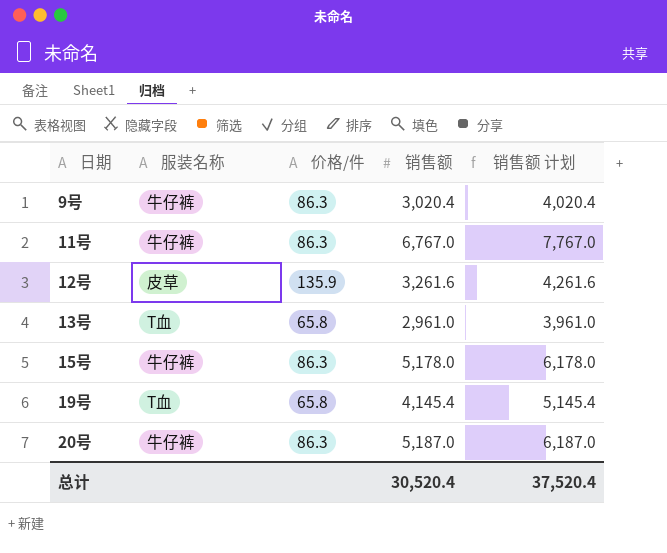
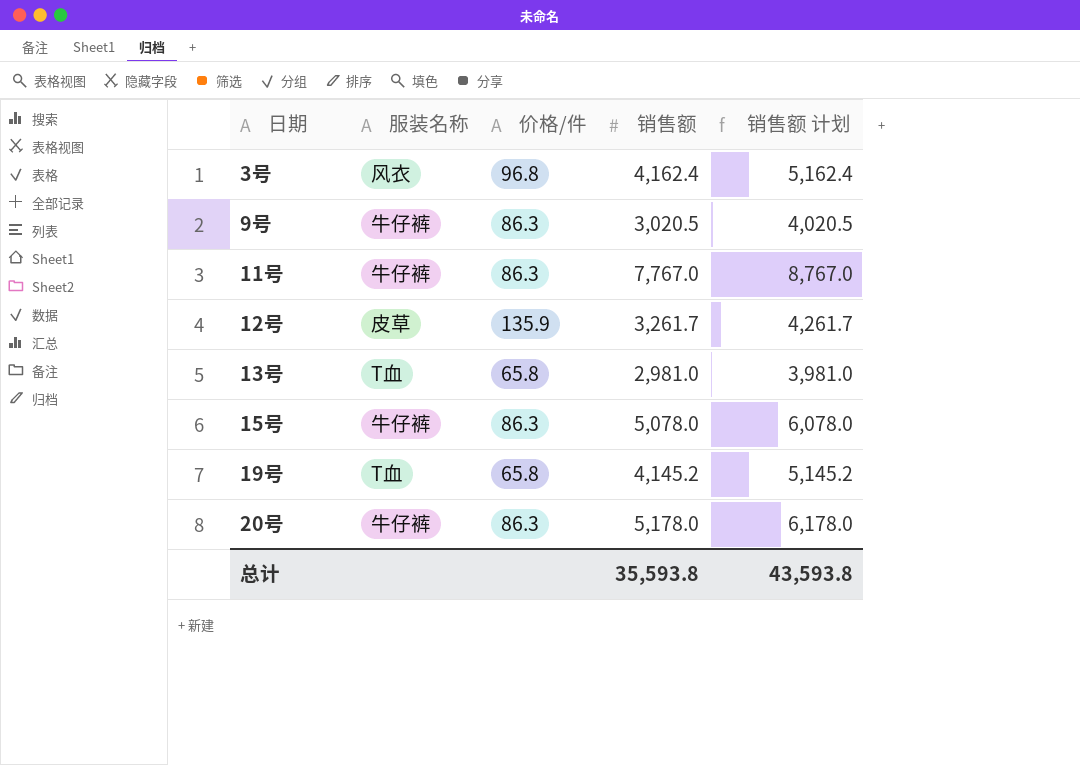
row 3号: none -> 风衣 | 96.8 | 4,162.4 | 5,162.4
9号 | 销售额: 3,020.4 -> 3,020.5
9号 | 销售额 计划: 4,020.4 -> 4,020.5
11号 | 销售额: 6,767.0 -> 7,767.0
11号 | 销售额 计划: 7,767.0 -> 8,767.0
12号 | 销售额: 3,261.6 -> 3,261.7
12号 | 销售额 计划: 4,261.6 -> 4,261.7
13号 | 销售额: 2,961.0 -> 2,981.0
13号 | 销售额 计划: 3,961.0 -> 3,981.0
15号 | 销售额: 5,178.0 -> 5,078.0
15号 | 销售额 计划: 6,178.0 -> 6,078.0
19号 | 销售额: 4,145.4 -> 4,145.2
19号 | 销售额 计划: 5,145.4 -> 5,145.2
20号 | 销售额: 5,187.0 -> 5,178.0
20号 | 销售额 计划: 6,187.0 -> 6,178.0
总计 | 销售额: 30,520.4 -> 35,593.8
总计 | 销售额 计划: 37,520.4 -> 43,593.8

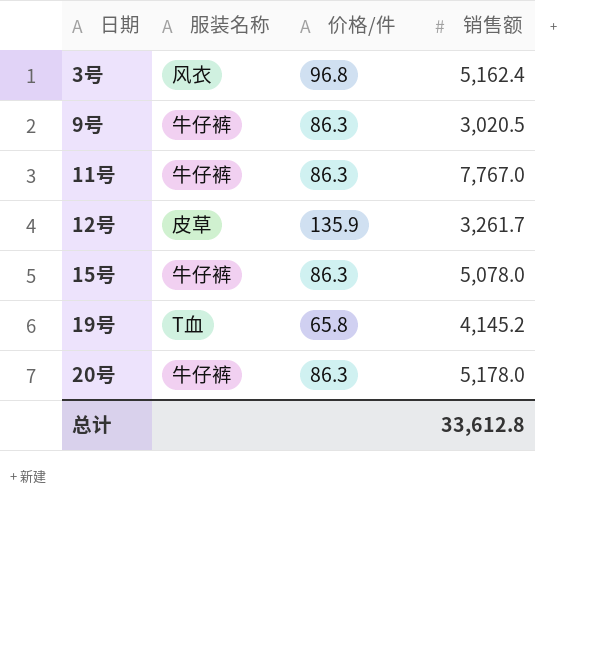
column 销售额 计划 | formula: [销售额] + 1000 -> none
row 13号: T血 | 65.8 | 2,981.0 | 3,981.0 -> none
3号 | 销售额: 4,162.4 -> 5,162.4
总计 | 销售额: 35,593.8 -> 33,612.8

